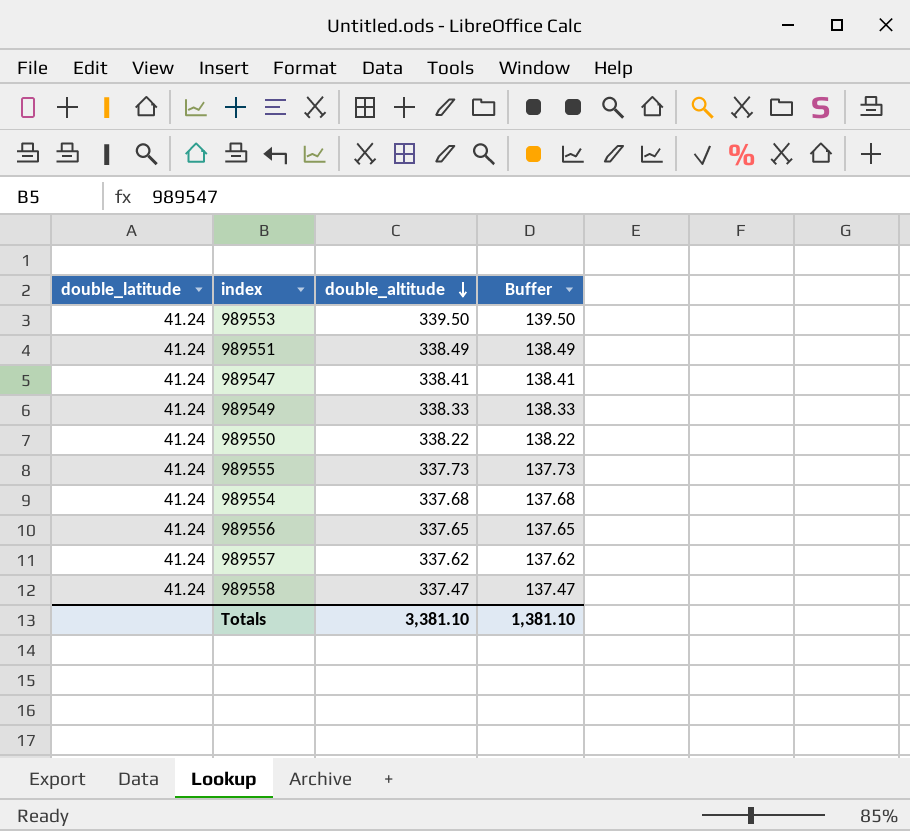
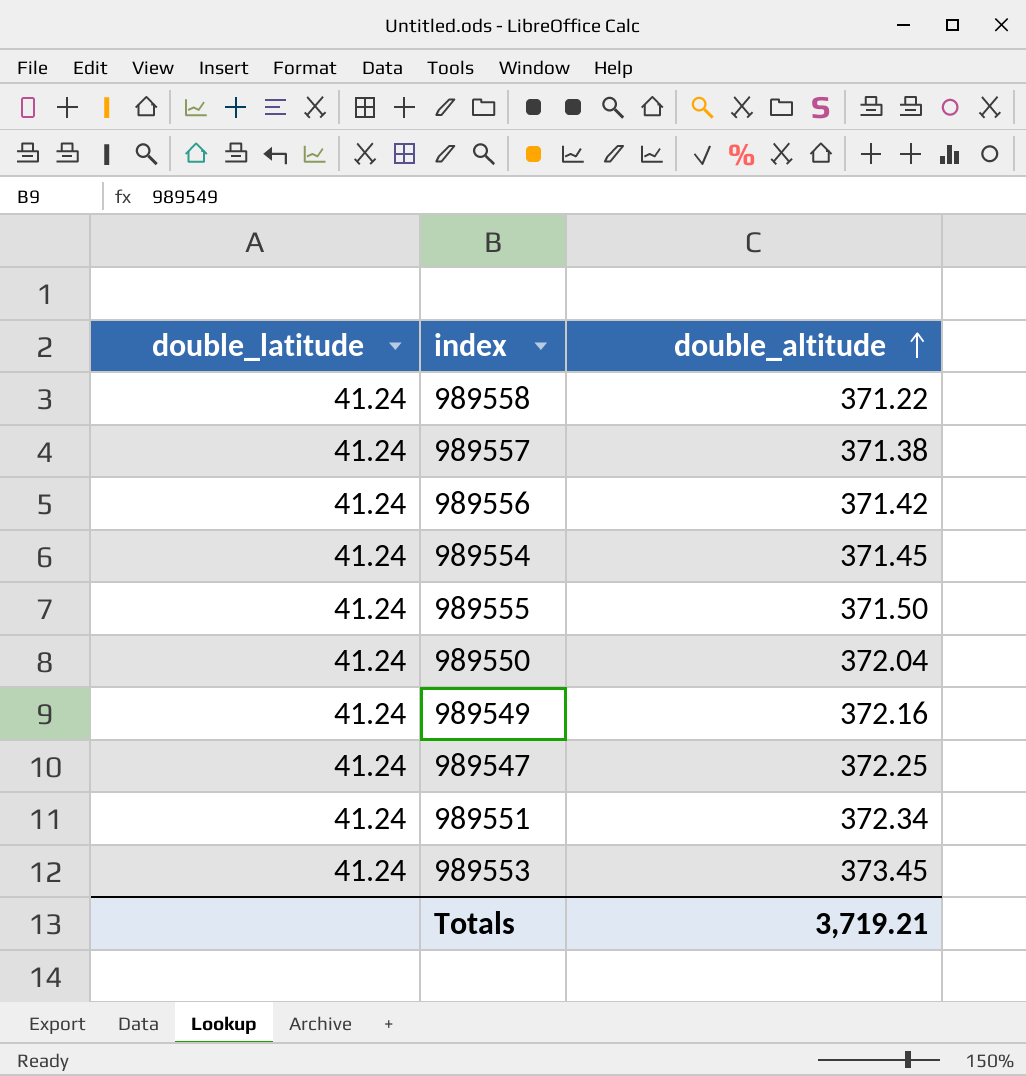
row order: double_altitude descending -> double_altitude ascending
column Buffer | formula: [double_altitude] - 200 -> none
989558 | double_altitude: 337.47 -> 371.22
989557 | double_altitude: 337.62 -> 371.38
989556 | double_altitude: 337.65 -> 371.42
989554 | double_altitude: 337.68 -> 371.45
989555 | double_altitude: 337.73 -> 371.50
989550 | double_altitude: 338.22 -> 372.04
989549 | double_altitude: 338.33 -> 372.16
989547 | double_altitude: 338.41 -> 372.25
989551 | double_altitude: 338.49 -> 372.34
989553 | double_altitude: 339.50 -> 373.45
Totals | double_altitude: 3,381.10 -> 3,719.21

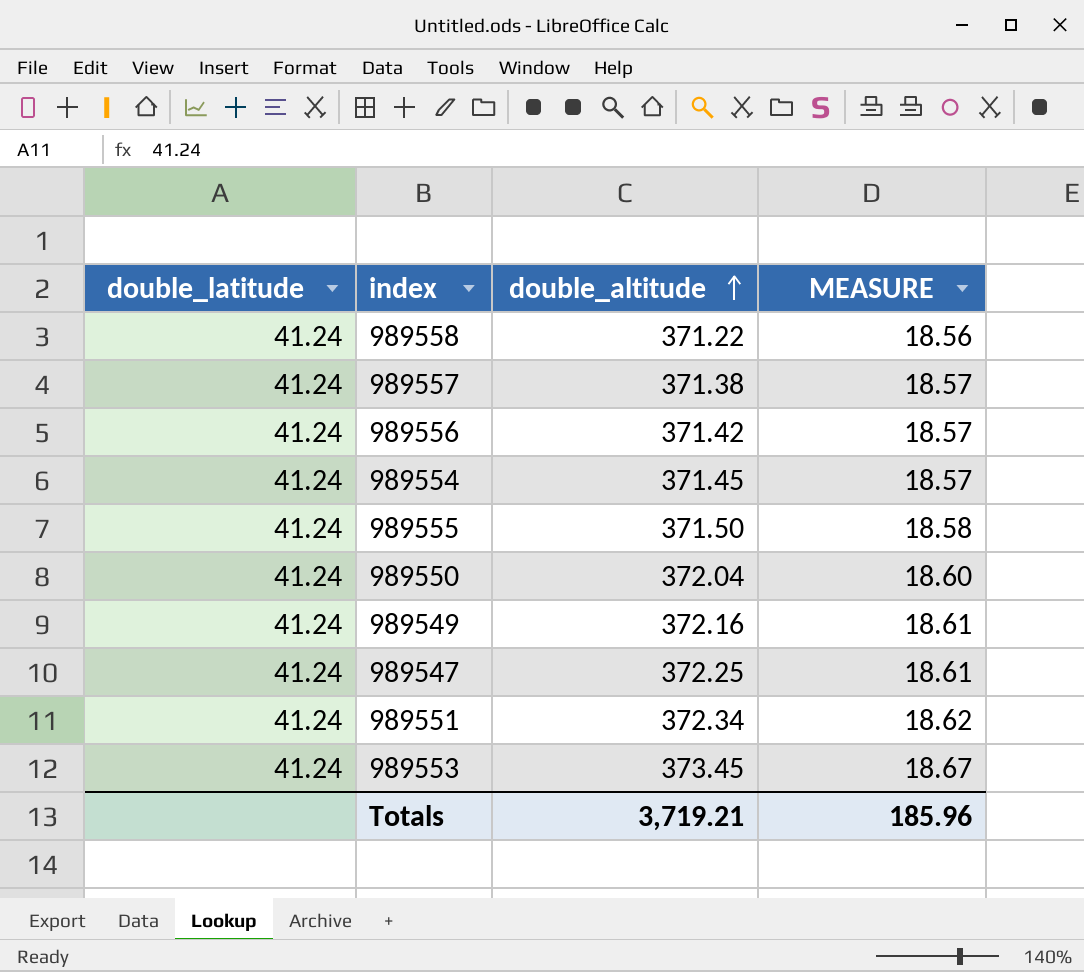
column MEASURE | formula: none -> [double_altitude] * 0.05

